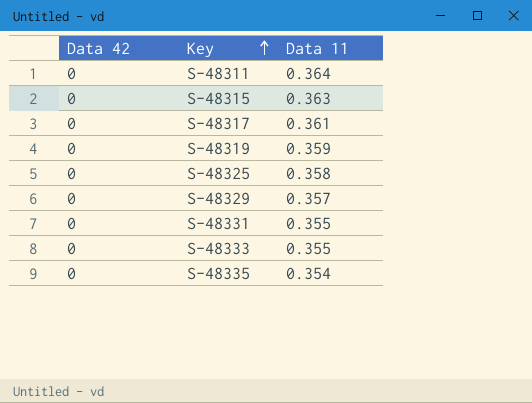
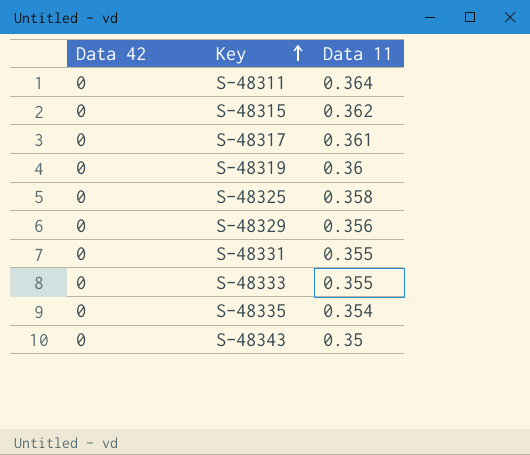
S-48315 | Data 11: 0.363 -> 0.362
S-48319 | Data 11: 0.359 -> 0.36
S-48329 | Data 11: 0.357 -> 0.356
row S-48343: none -> 0 | 0.35

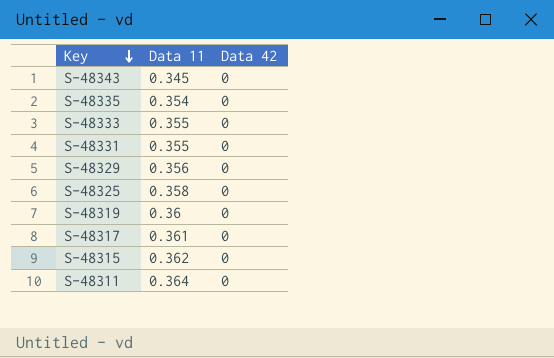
row order: Key ascending -> Key descending
column Data 42 | position: 1 -> 3
S-48343 | Data 11: 0.35 -> 0.345

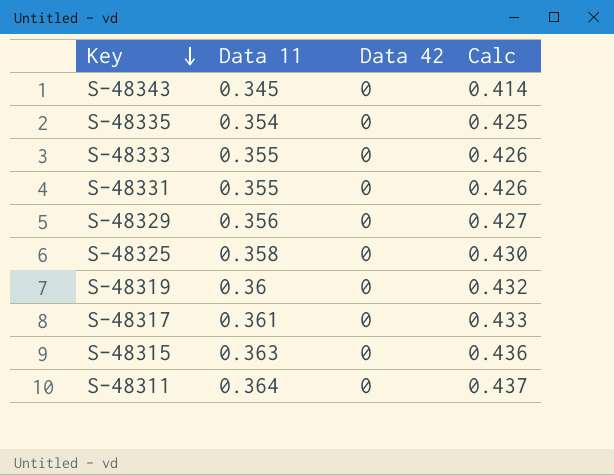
column Calc | formula: none -> [Data 11] * 1.2
S-48315 | Data 11: 0.362 -> 0.363

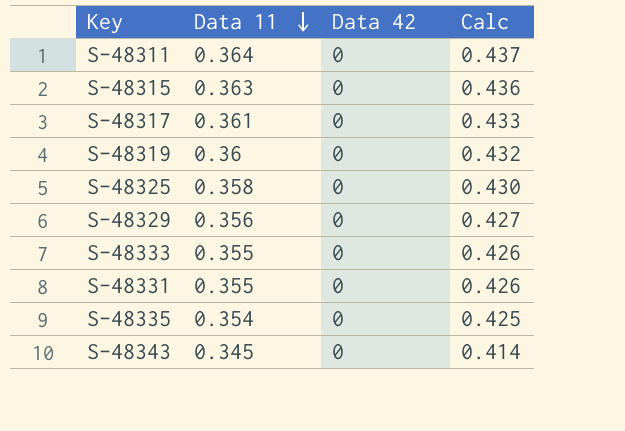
row order: Key descending -> Data 11 descending

